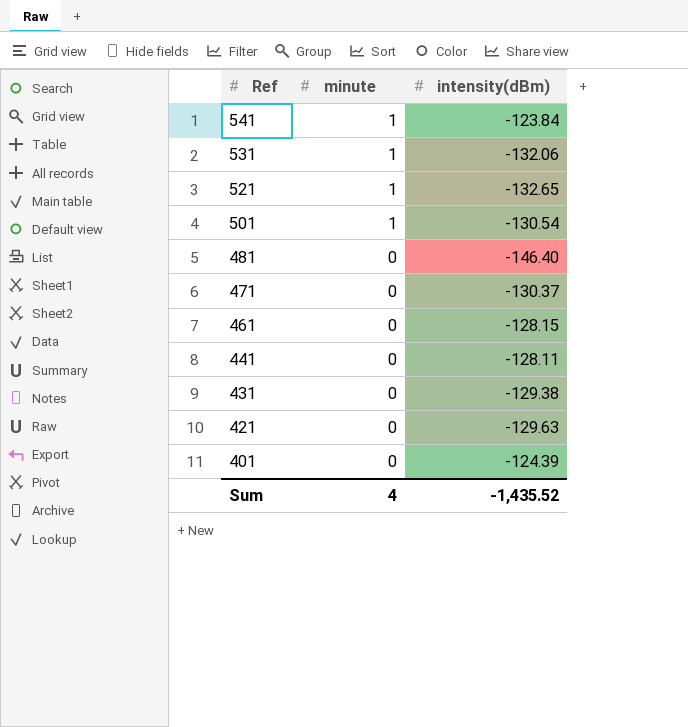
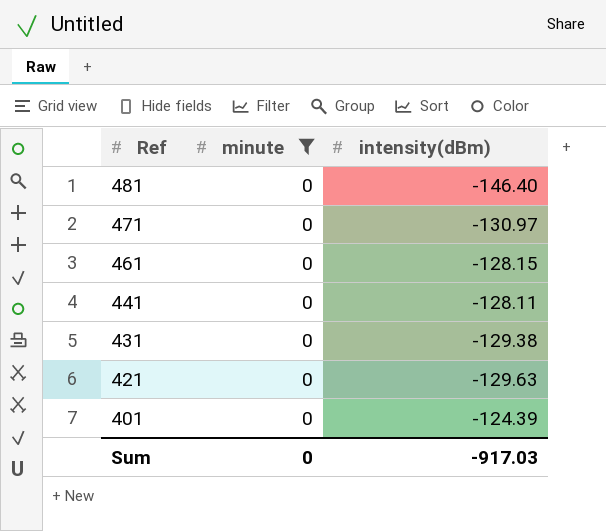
filter: none -> minute = 0
471 | intensity(dBm): -130.37 -> -130.97
Sum | minute: 4 -> 0
Sum | intensity(dBm): -1,435.52 -> -917.03

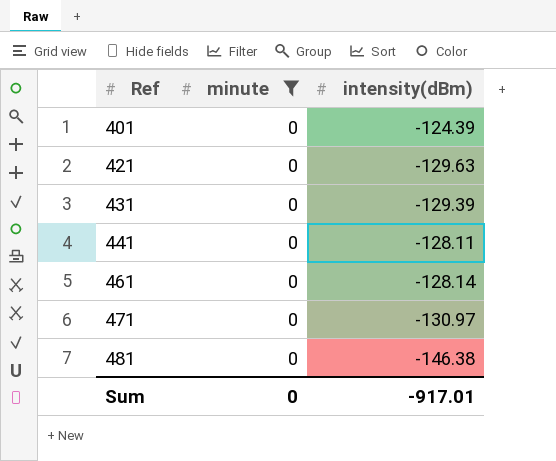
row order: Ref descending -> Ref ascending
431 | intensity(dBm): -129.38 -> -129.39
461 | intensity(dBm): -128.15 -> -128.14
481 | intensity(dBm): -146.40 -> -146.38
Sum | intensity(dBm): -917.03 -> -917.01

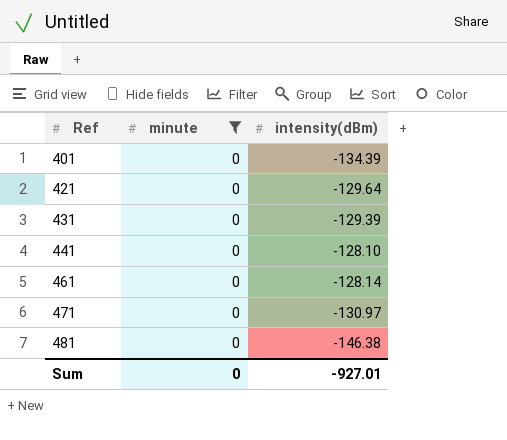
401 | intensity(dBm): -124.39 -> -134.39
421 | intensity(dBm): -129.63 -> -129.64
441 | intensity(dBm): -128.11 -> -128.10
Sum | intensity(dBm): -917.01 -> -927.01

